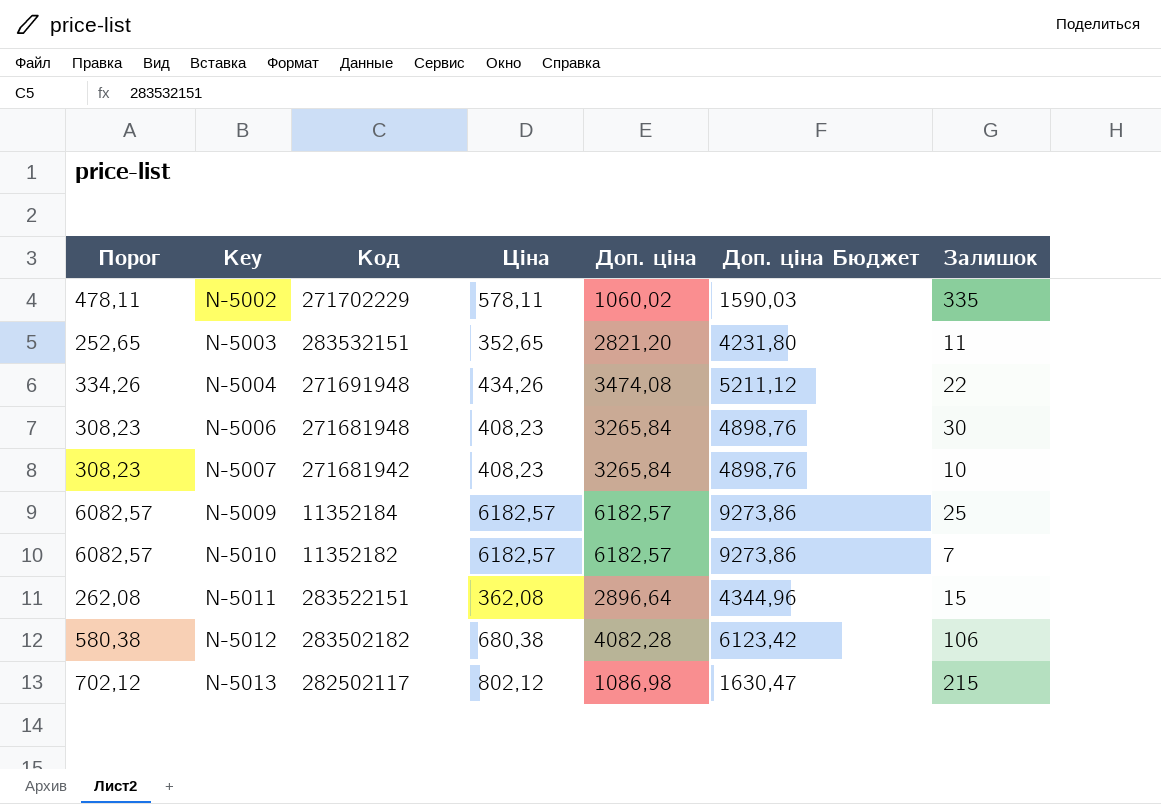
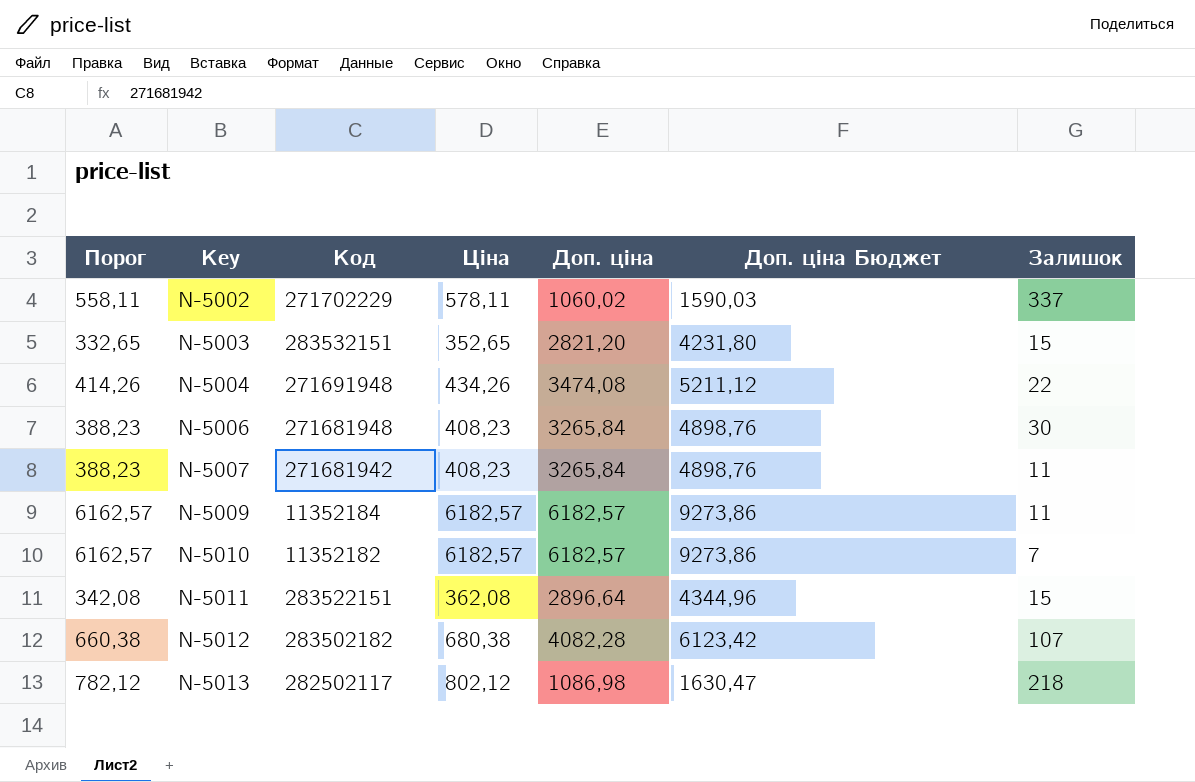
column Порог | formula: [Ціна] - 100 -> [Ціна] - 20
N-5002 | Залишок: 335 -> 337
N-5003 | Залишок: 11 -> 15
N-5007 | Залишок: 10 -> 11
N-5009 | Залишок: 25 -> 11
N-5012 | Залишок: 106 -> 107
N-5013 | Залишок: 215 -> 218

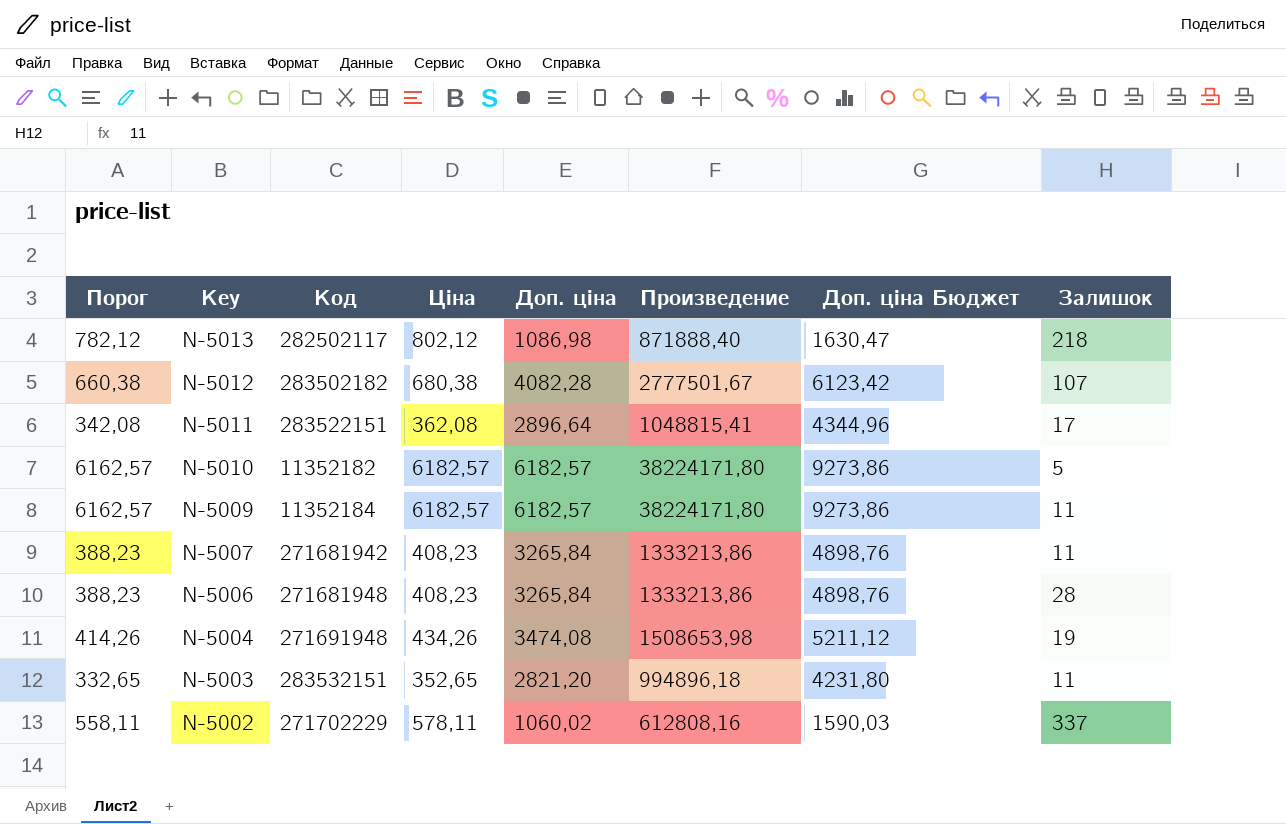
row order: Key ascending -> Key descending
column Произведение | formula: none -> [Ціна] * [Доп. ціна]
N-5011 | Залишок: 15 -> 17
N-5010 | Залишок: 7 -> 5
N-5006 | Залишок: 30 -> 28
N-5004 | Залишок: 22 -> 19
N-5003 | Залишок: 15 -> 11

